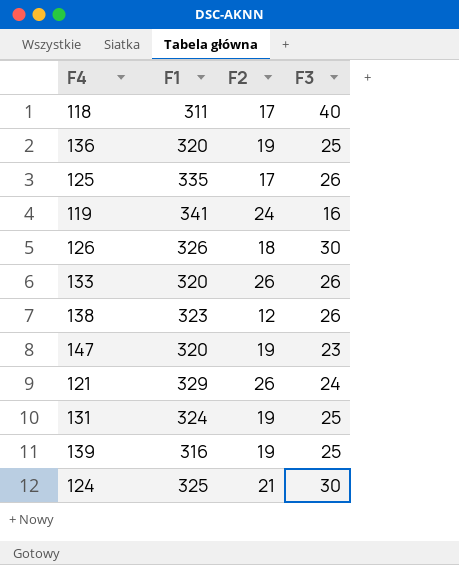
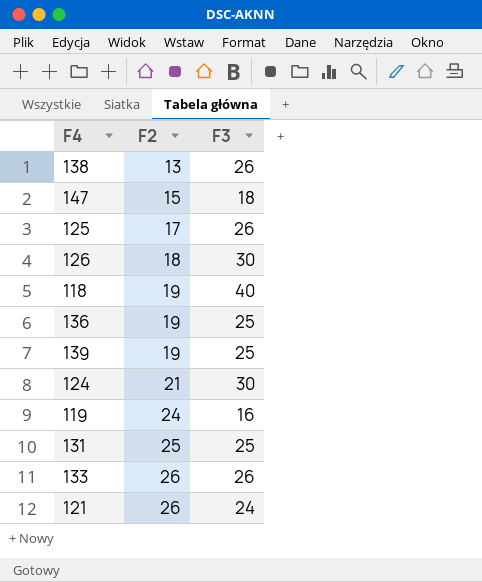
row order: none -> F2 ascending
column F1 | position: 2 -> none
138 | F2: 12 -> 13
147 | F2: 19 -> 15
147 | F3: 23 -> 18
118 | F2: 17 -> 19
131 | F2: 19 -> 25

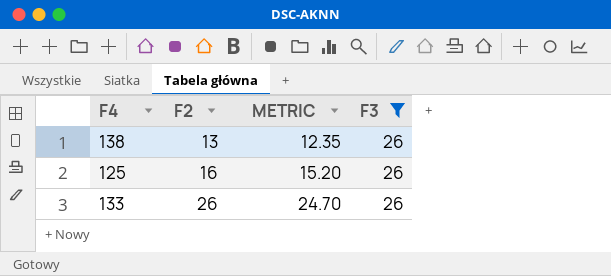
filter: none -> F3 = 26
column METRIC | formula: none -> [F2] * 0.95
125 | F2: 17 -> 16

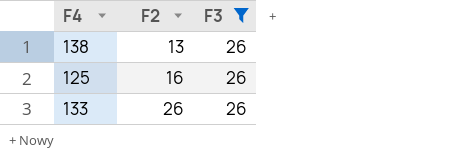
column METRIC | formula: [F2] * 0.95 -> none

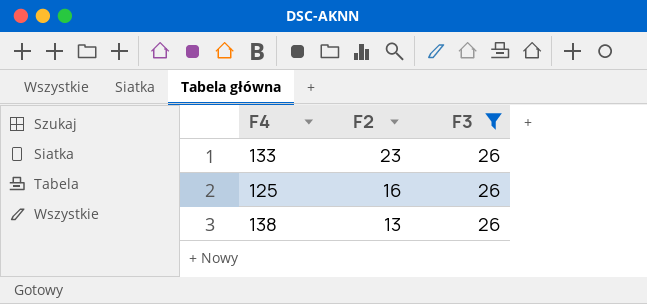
row order: F2 ascending -> F2 descending
133 | F2: 26 -> 23

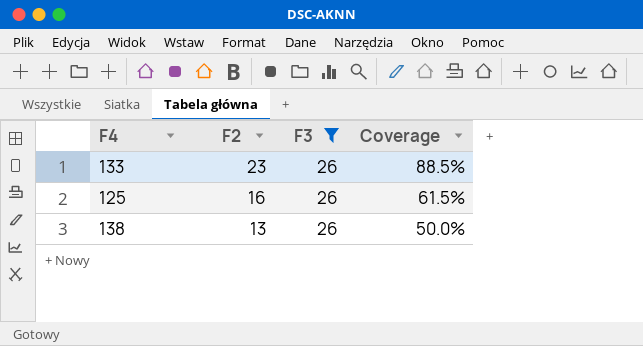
column Coverage | formula: none -> [F2] / [F3]

